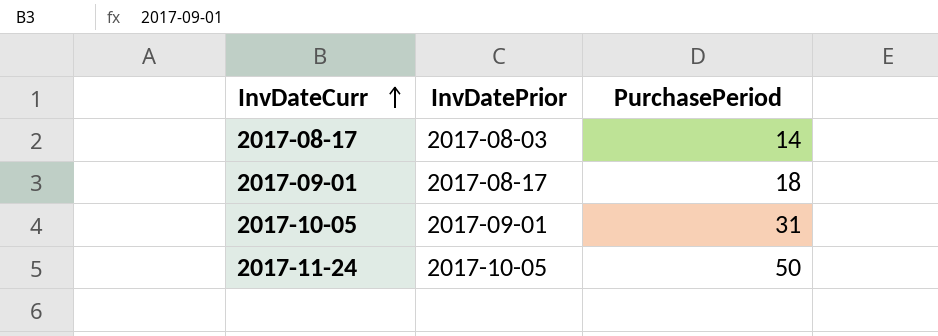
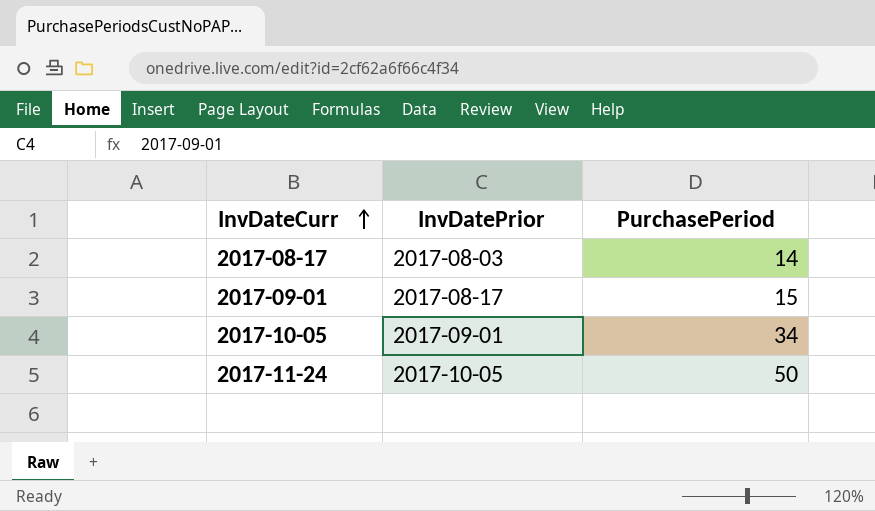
2017-09-01 | PurchasePeriod: 18 -> 15
2017-10-05 | PurchasePeriod: 31 -> 34

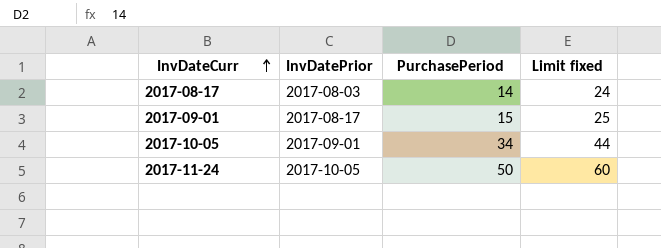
column Limit fixed | formula: none -> [PurchasePeriod] + 10

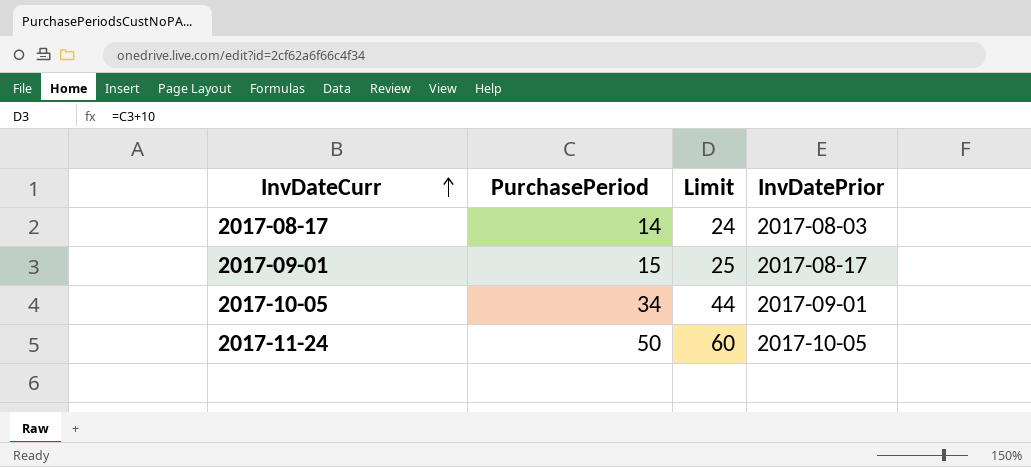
column name: Limit fixed -> Limit
column InvDatePrior | position: 2 -> 4

